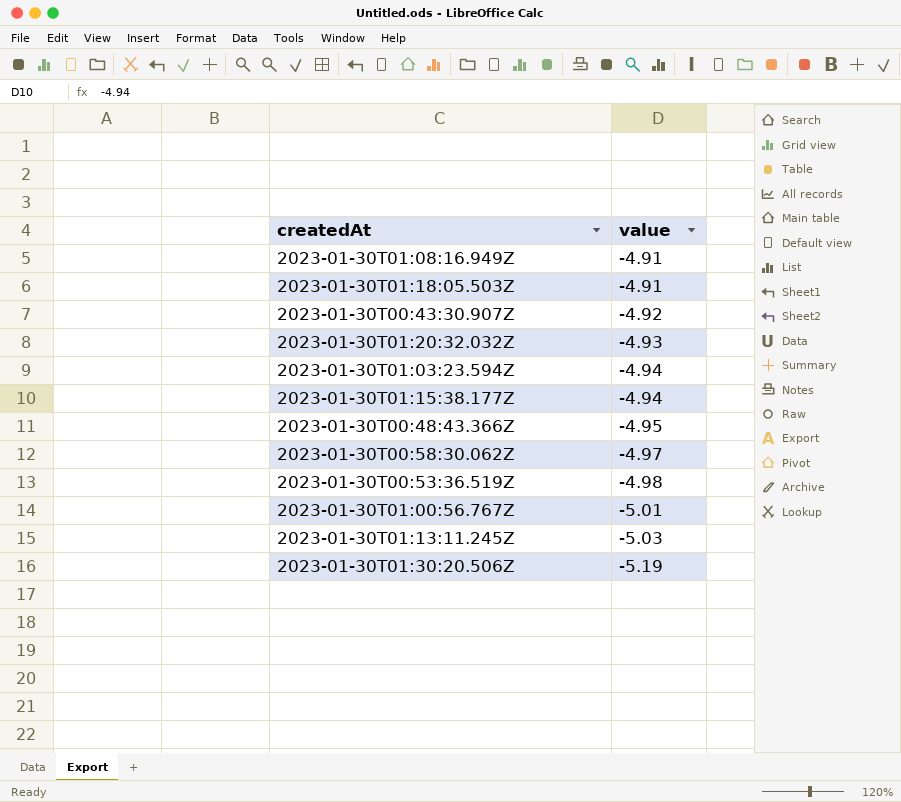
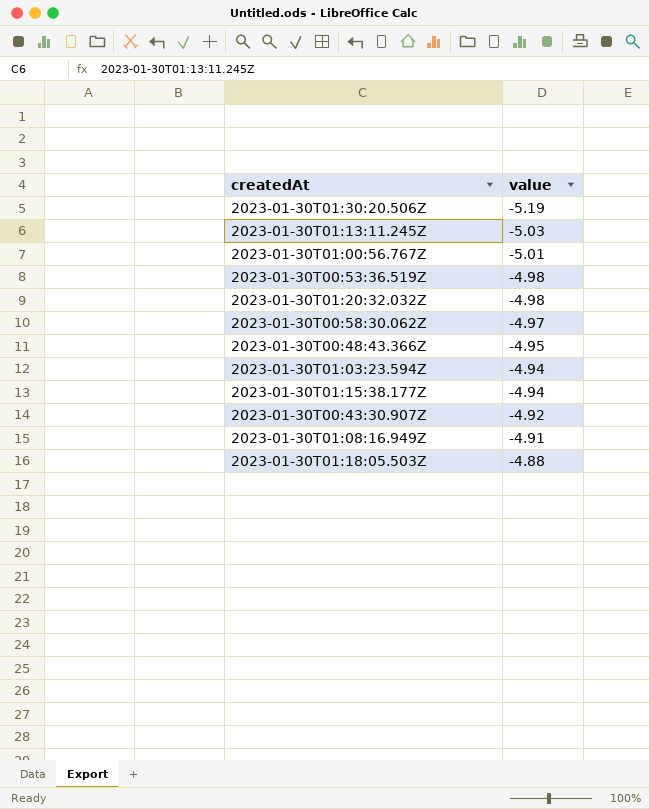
row order: value descending -> value ascending
2023-01-30T01:20:32.032Z | value: -4.93 -> -4.98
2023-01-30T01:18:05.503Z | value: -4.91 -> -4.88

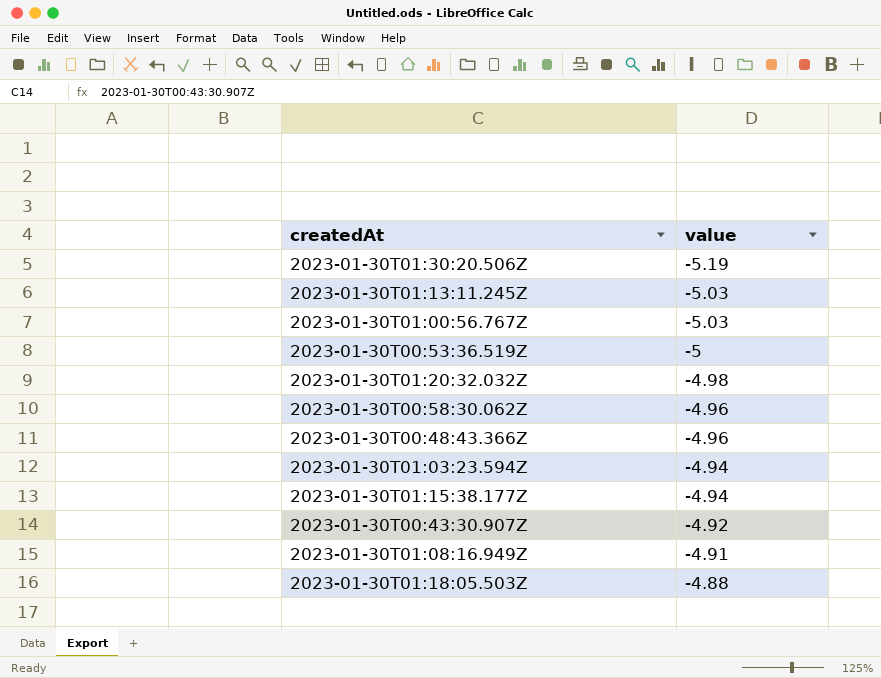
2023-01-30T01:00:56.767Z | value: -5.01 -> -5.03
2023-01-30T00:53:36.519Z | value: -4.98 -> -5
2023-01-30T00:58:30.062Z | value: -4.97 -> -4.96
2023-01-30T00:48:43.366Z | value: -4.95 -> -4.96

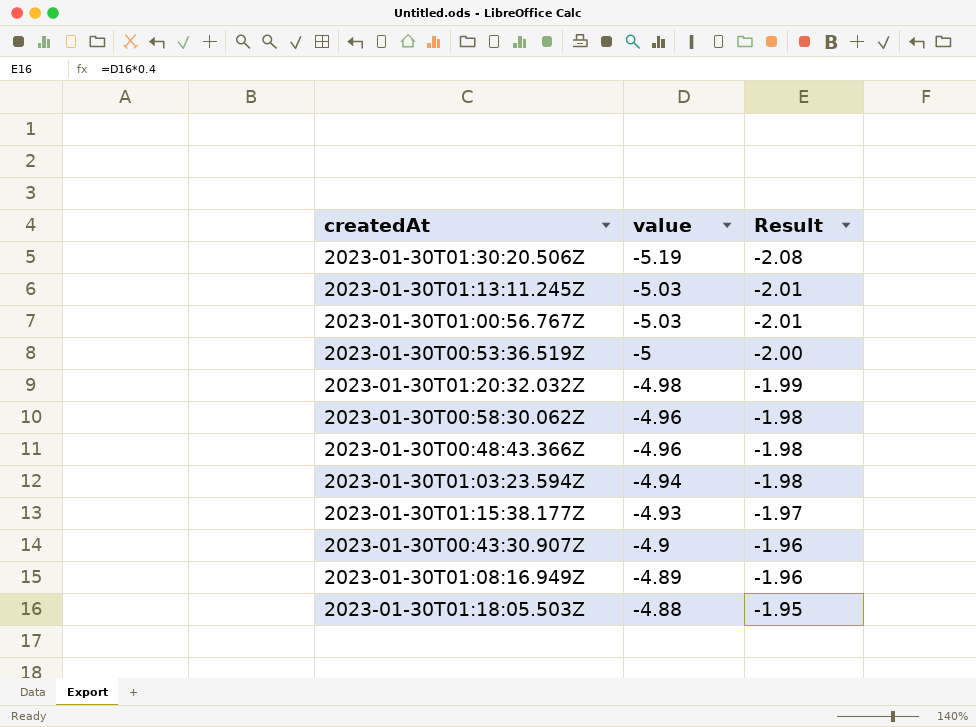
column Result | formula: none -> [value] * 0.4
2023-01-30T01:15:38.177Z | value: -4.94 -> -4.93
2023-01-30T00:43:30.907Z | value: -4.92 -> -4.9
2023-01-30T01:08:16.949Z | value: -4.91 -> -4.89

